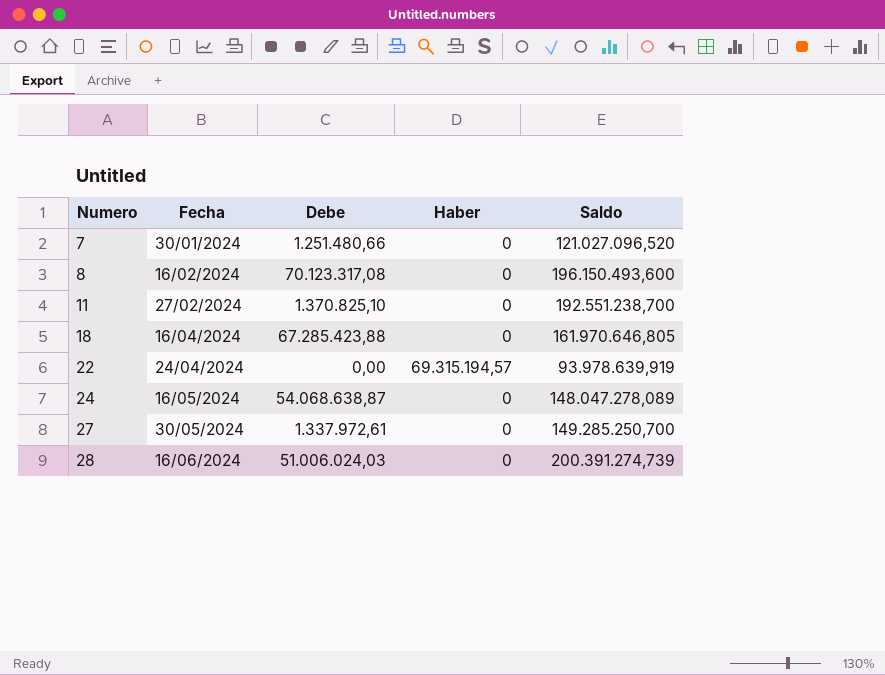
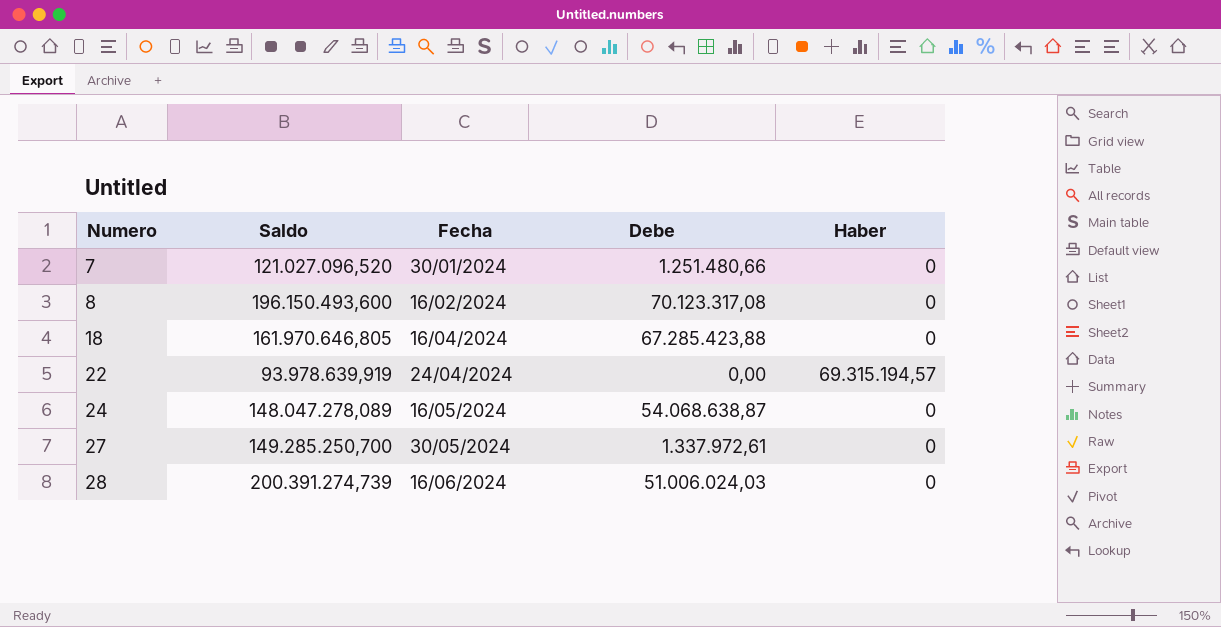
column Saldo | position: 5 -> 2
row 11: 27/02/2024 | 1.370.825,10 | 0 | 192.551.238,700 -> none

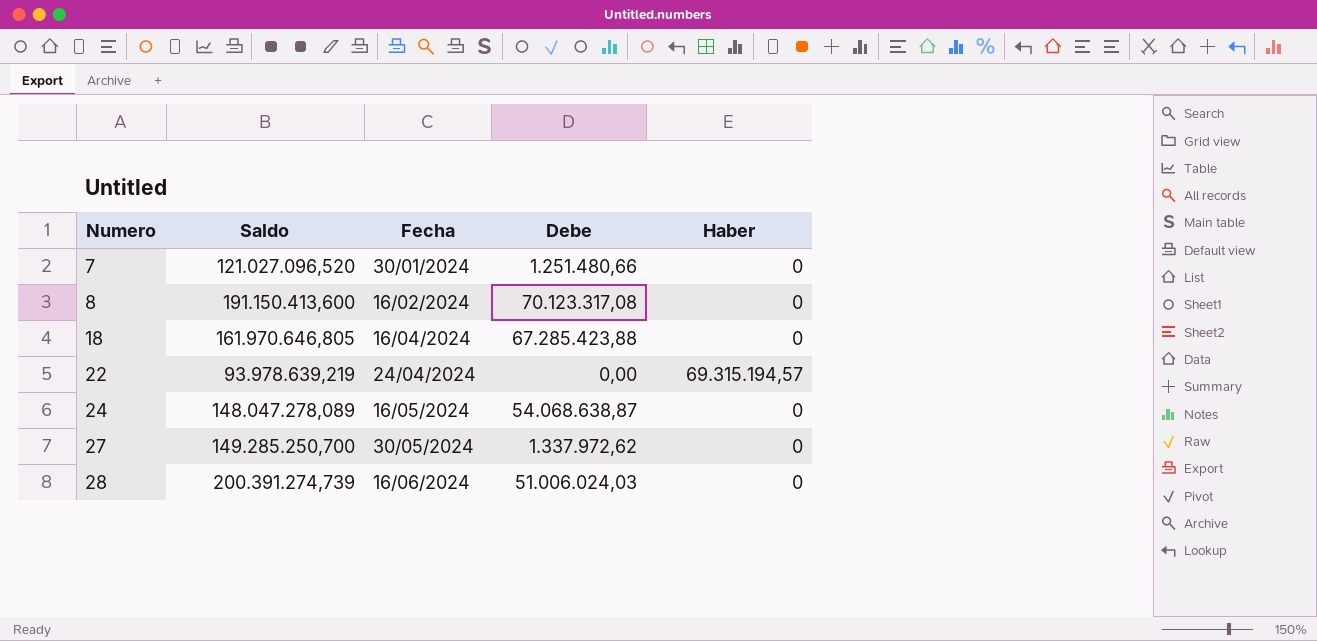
8 | Saldo: 196.150.493,600 -> 191.150.413,600
22 | Saldo: 93.978.639,919 -> 93.978.639,219
27 | Debe: 1.337.972,61 -> 1.337.972,62

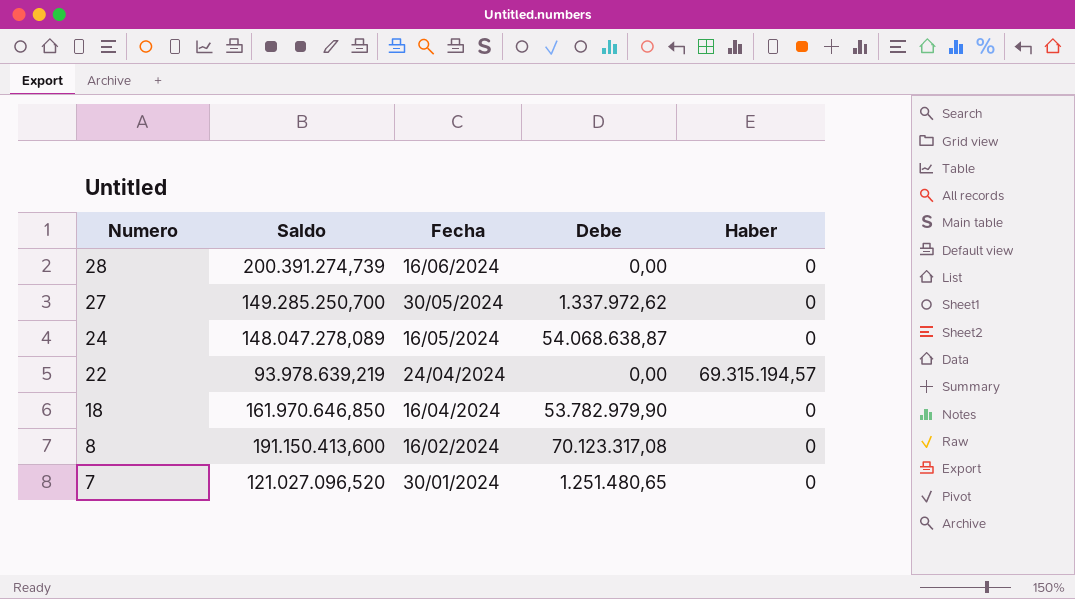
row order: Numero ascending -> Numero descending
28 | Debe: 51.006.024,03 -> 0,00
18 | Saldo: 161.970.646,805 -> 161.970.646,850
18 | Debe: 67.285.423,88 -> 53.782.979,90
7 | Debe: 1.251.480,66 -> 1.251.480,65

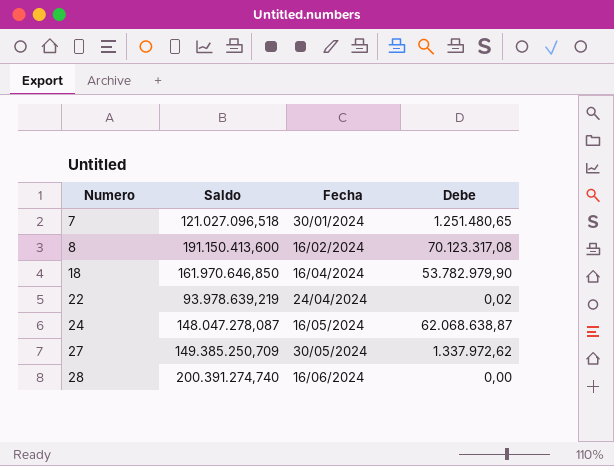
row order: Numero descending -> Numero ascending
column Haber | position: 5 -> none
7 | Saldo: 121.027.096,520 -> 121.027.096,518
22 | Debe: 0,00 -> 0,02
24 | Saldo: 148.047.278,089 -> 148.047.278,087
24 | Debe: 54.068.638,87 -> 62.068.638,87
27 | Saldo: 149.285.250,700 -> 149.385.250,709
28 | Saldo: 200.391.274,739 -> 200.391.274,740

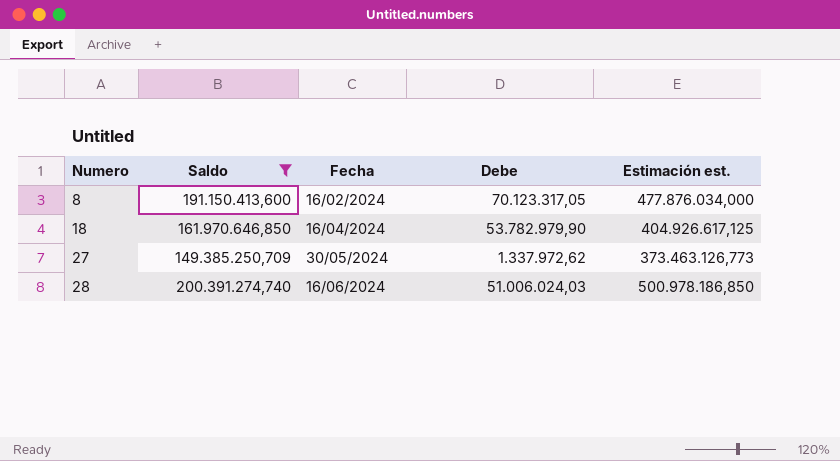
filter: none -> Saldo >= 149.385.250,709
column Estimación est. | formula: none -> [Saldo] * 2,5
8 | Debe: 70.123.317,08 -> 70.123.317,05
28 | Debe: 0,00 -> 51.006.024,03

